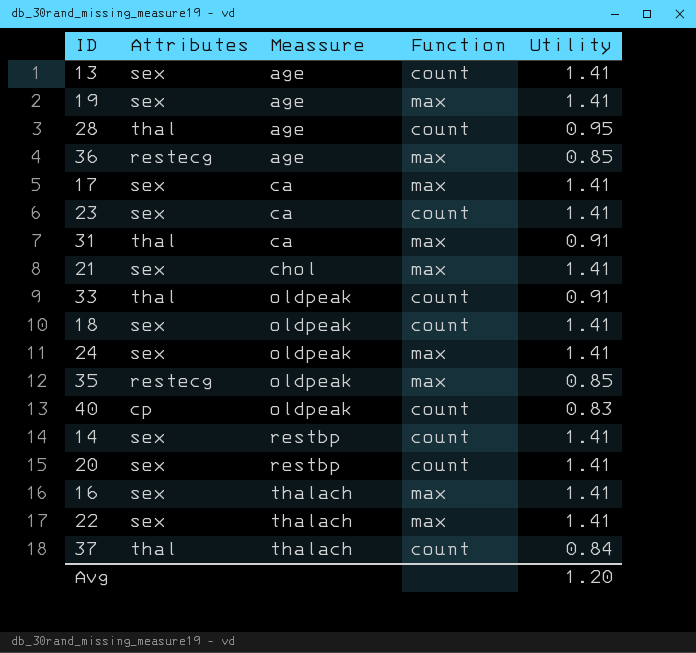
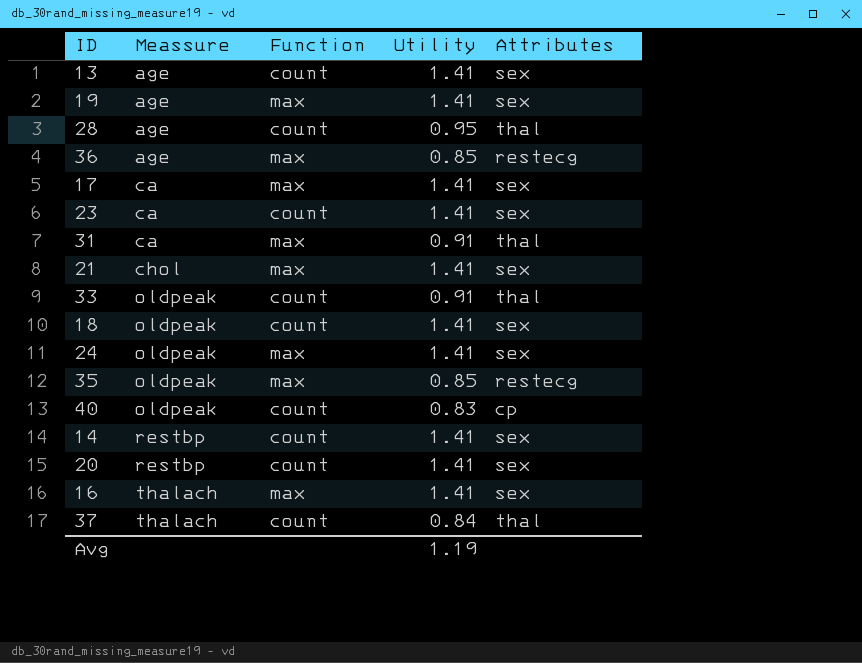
column Attributes | position: 2 -> 5
row 22: sex | thalach | max | 1.41 -> none
Avg | Utility: 1.20 -> 1.19

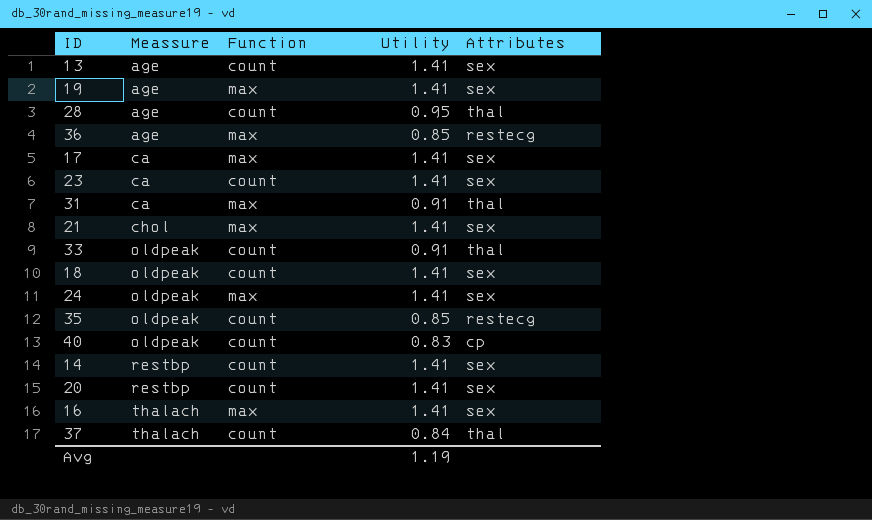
35 | Function: max -> count

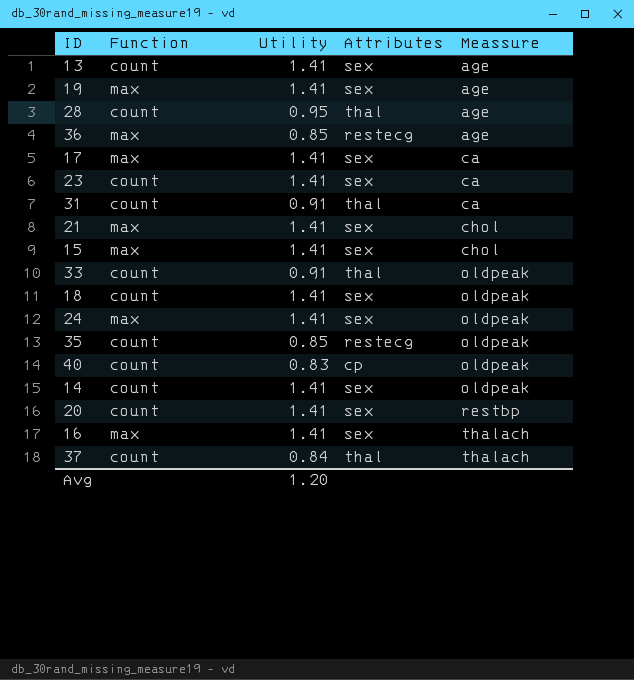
column Meassure | position: 2 -> 5
31 | Function: max -> count
row 15: none -> max | 1.41 | sex | chol
14 | Meassure: restbp -> oldpeak
Avg | Utility: 1.19 -> 1.20

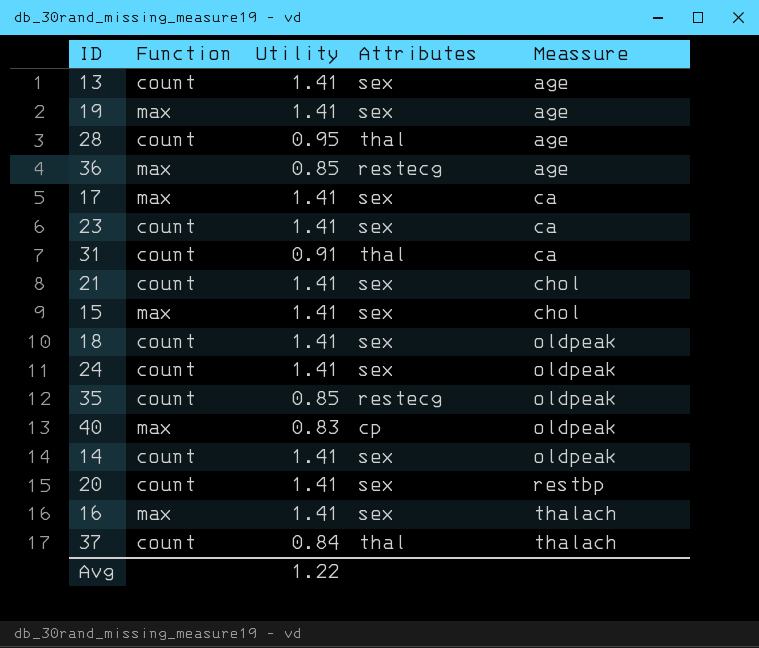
row 33: count | 0.91 | thal | oldpeak -> none
21 | Function: max -> count
24 | Function: max -> count
40 | Function: count -> max
Avg | Utility: 1.20 -> 1.22

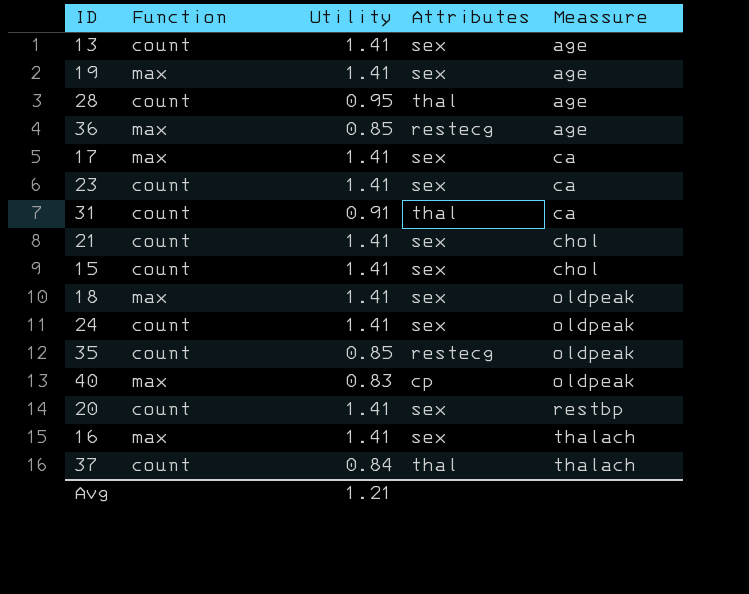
row 14: count | 1.41 | sex | oldpeak -> none
15 | Function: max -> count
18 | Function: count -> max
Avg | Utility: 1.22 -> 1.21

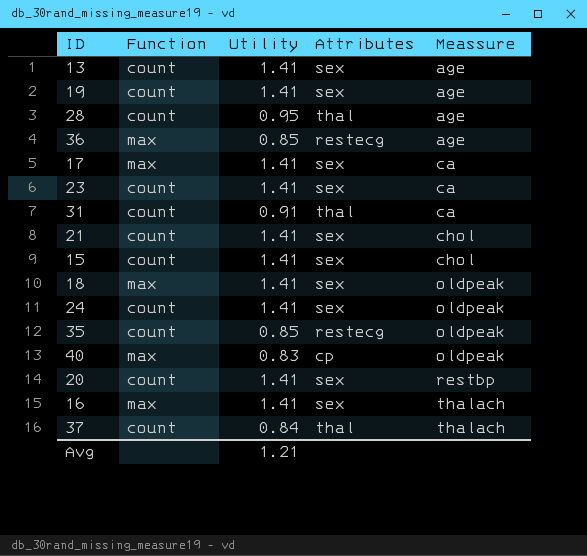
19 | Function: max -> count

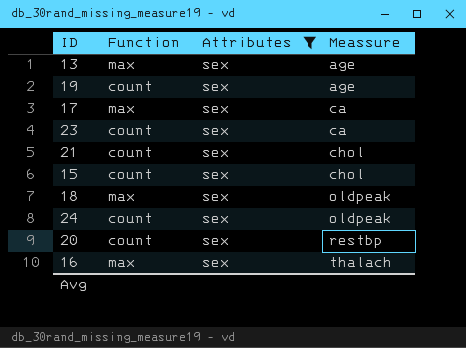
filter: none -> Attributes = sex
column Utility | position: 3 -> none
13 | Function: count -> max

